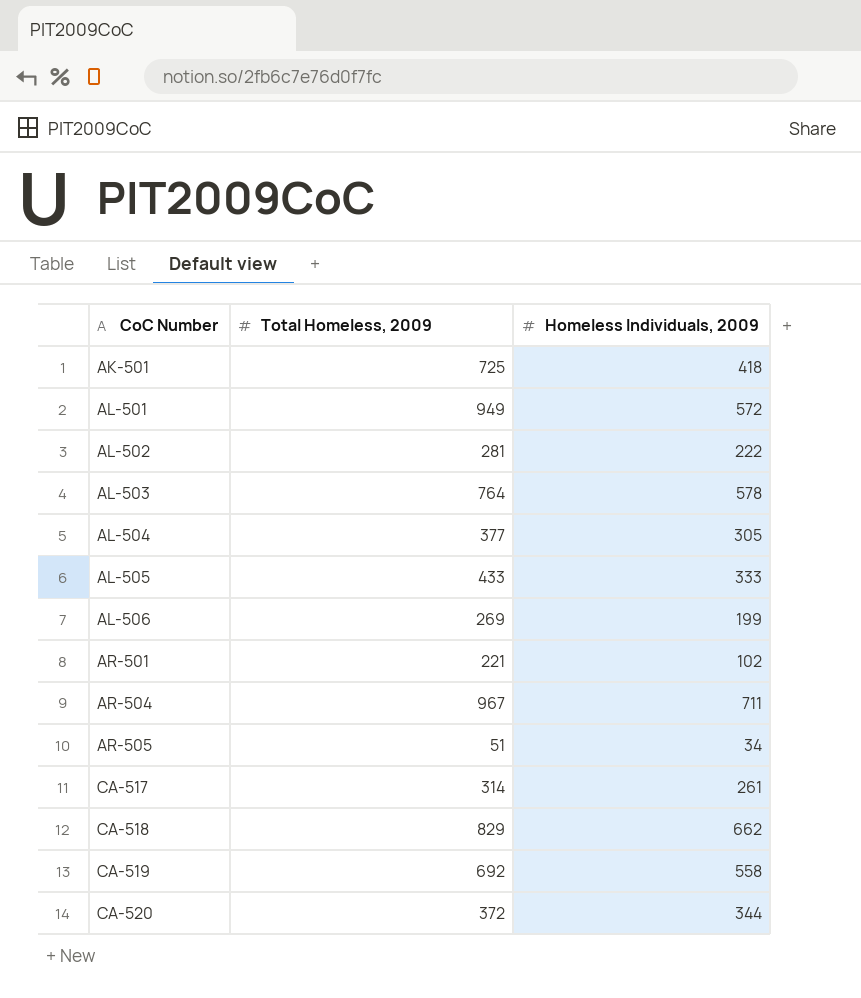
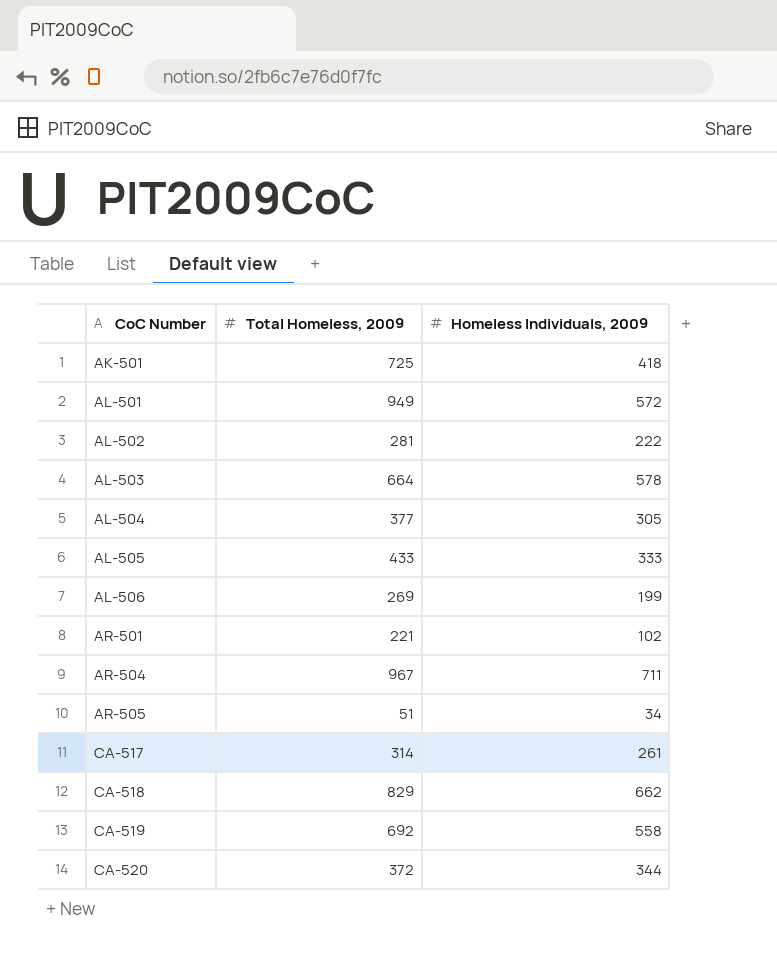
AL-503 | Total Homeless, 2009: 764 -> 664

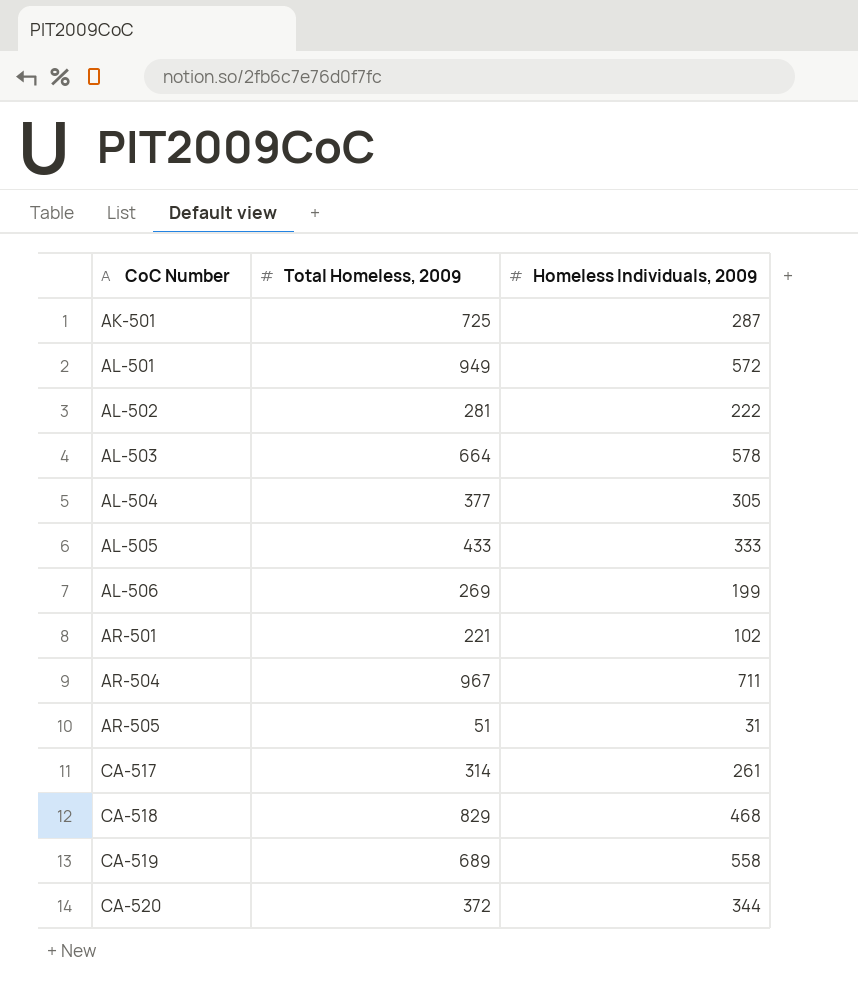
AK-501 | Homeless Individuals, 2009: 418 -> 287
AR-505 | Homeless Individuals, 2009: 34 -> 31
CA-518 | Homeless Individuals, 2009: 662 -> 468
CA-519 | Total Homeless, 2009: 692 -> 689

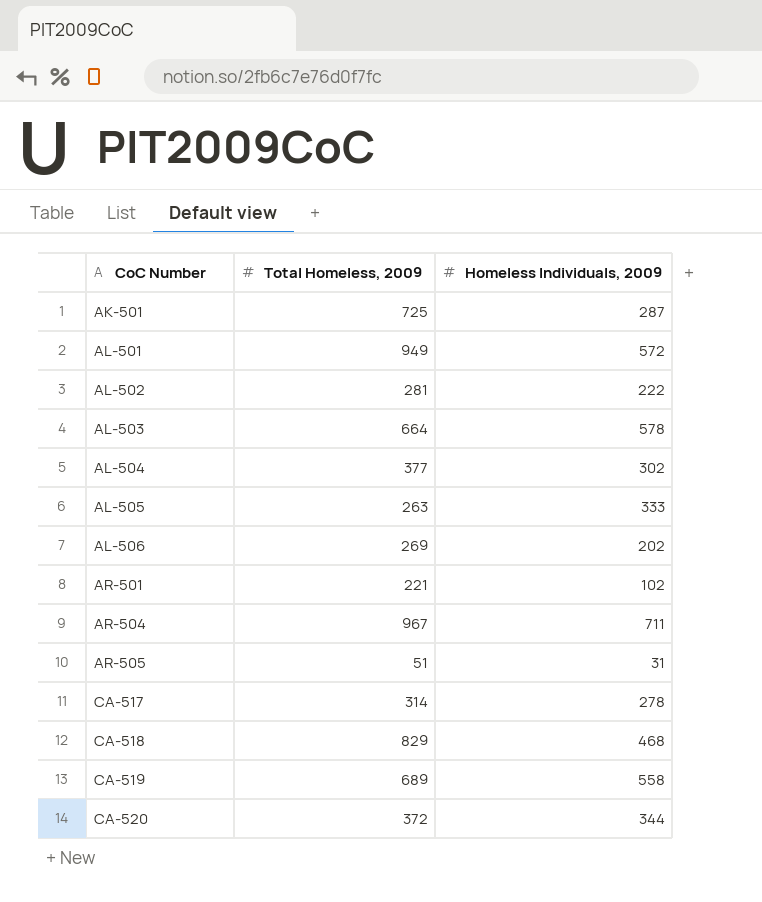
AL-504 | Homeless Individuals, 2009: 305 -> 302
AL-505 | Total Homeless, 2009: 433 -> 263
AL-506 | Homeless Individuals, 2009: 199 -> 202
CA-517 | Homeless Individuals, 2009: 261 -> 278

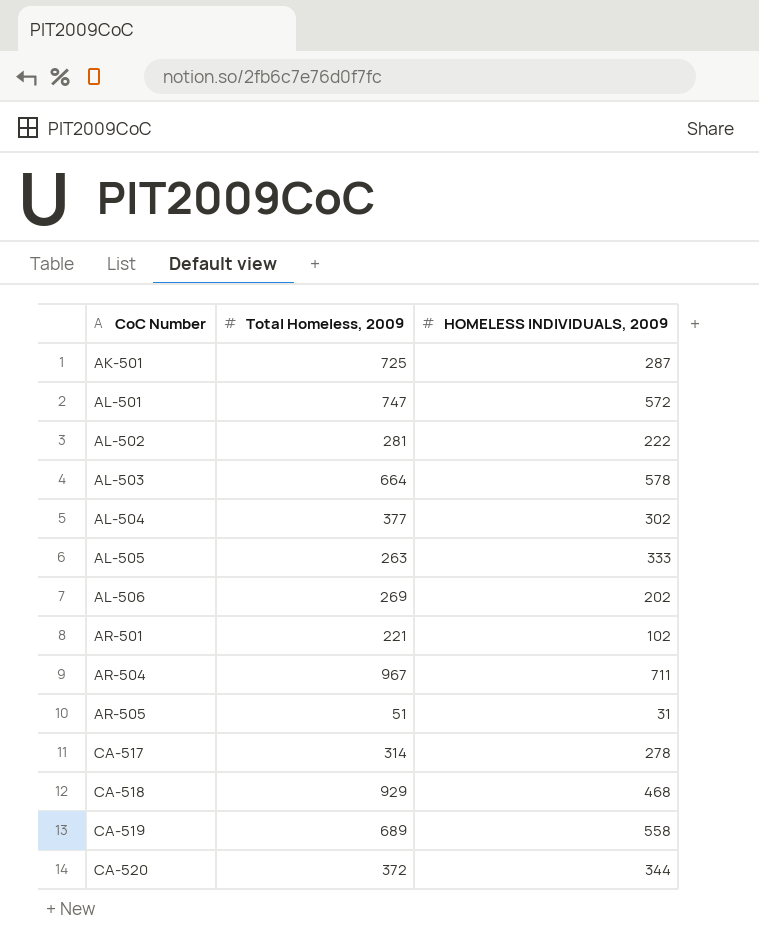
column name: Homeless Individuals, 2009 -> HOMELESS INDIVIDUALS, 2009
AL-501 | Total Homeless, 2009: 949 -> 747
CA-518 | Total Homeless, 2009: 829 -> 929

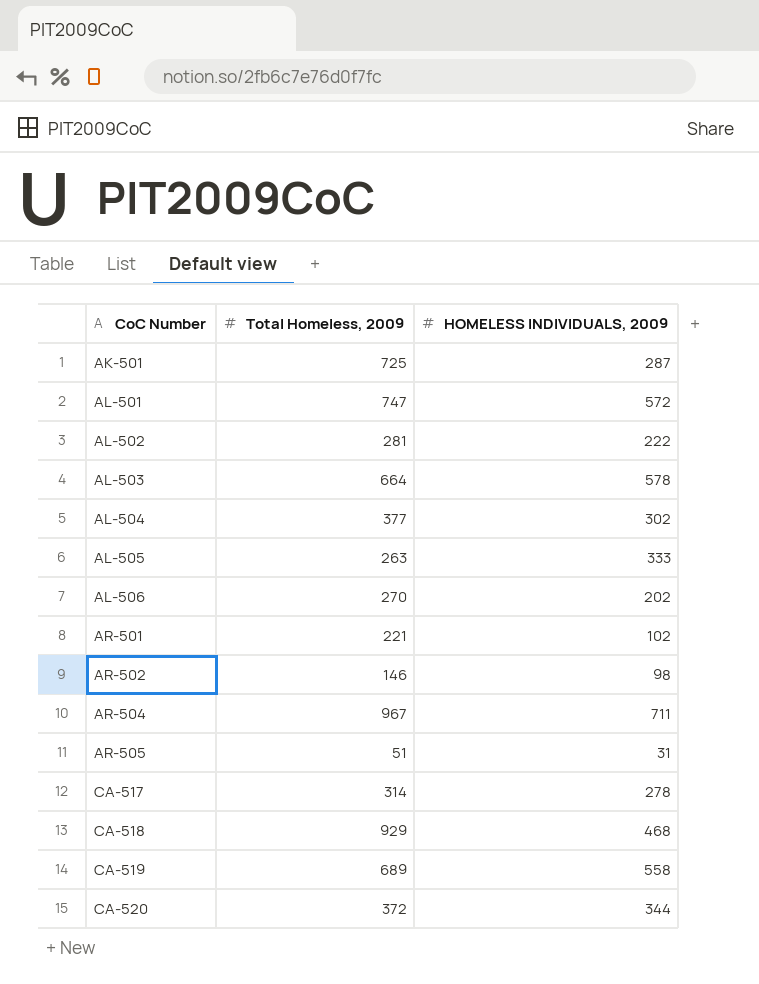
AL-506 | Total Homeless, 2009: 269 -> 270
row AR-502: none -> 146 | 98

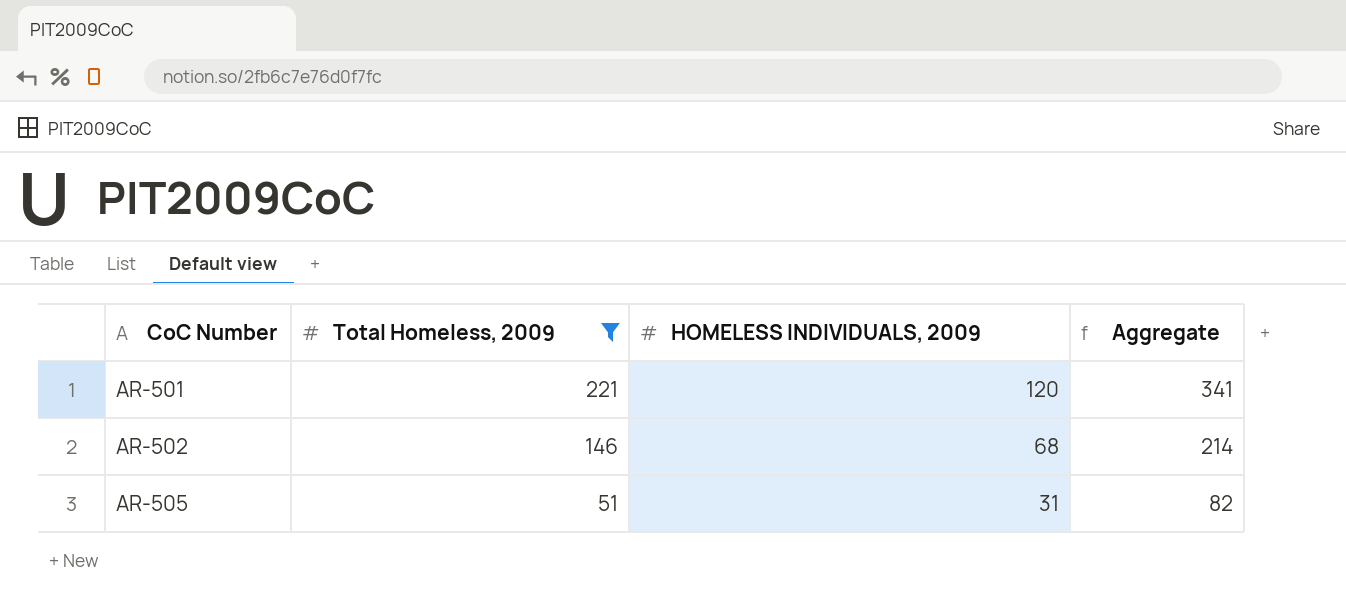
filter: none -> Total Homeless, 2009 <= 221
column Aggregate | formula: none -> [Total Homeless, 2009] + [HOMELESS INDIVIDUALS, 2009]
AR-501 | HOMELESS INDIVIDUALS, 2009: 102 -> 120
AR-502 | HOMELESS INDIVIDUALS, 2009: 98 -> 68

